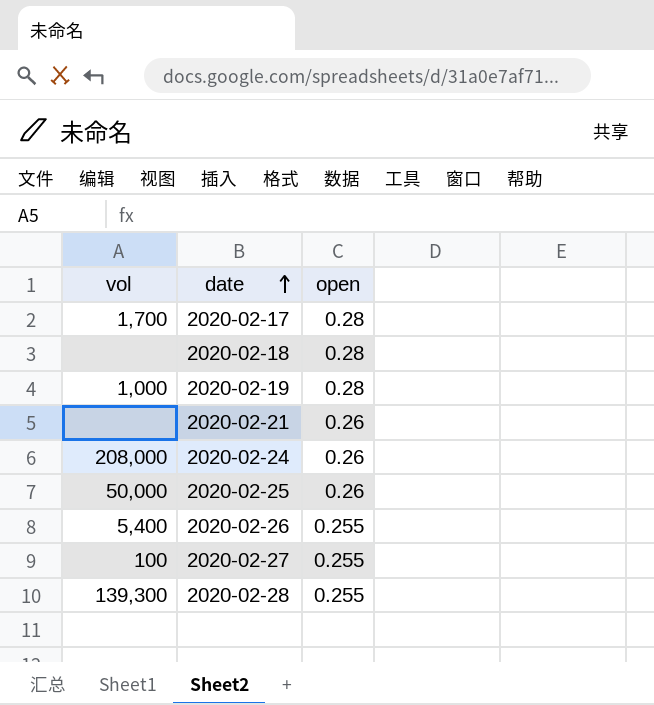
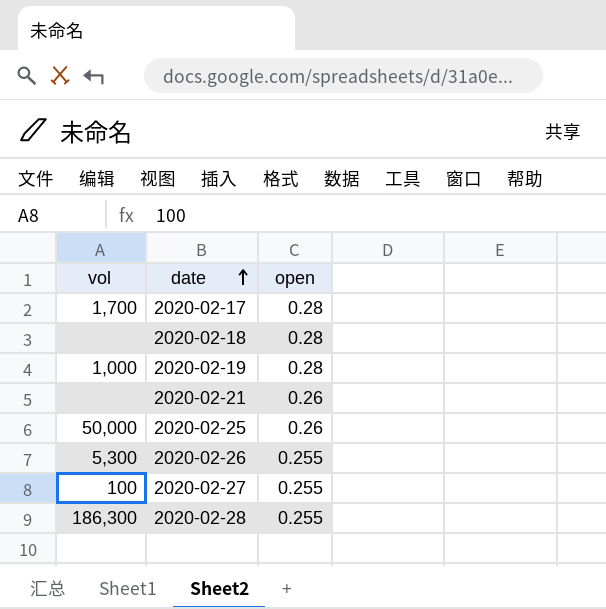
row 2020-02-24: 208,000 | 0.26 -> none
2020-02-26 | vol: 5,400 -> 5,300
2020-02-28 | vol: 139,300 -> 186,300

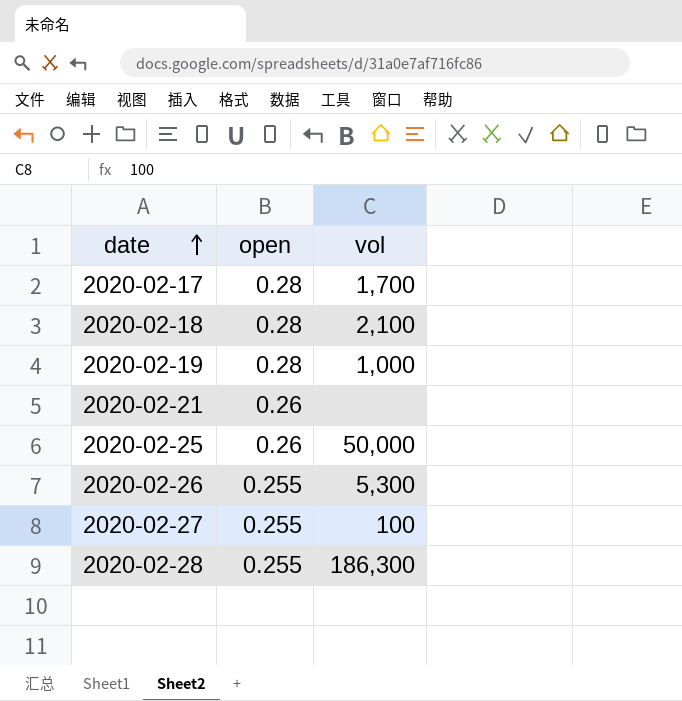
column vol | position: 1 -> 3
2020-02-18 | vol: none -> 2,100

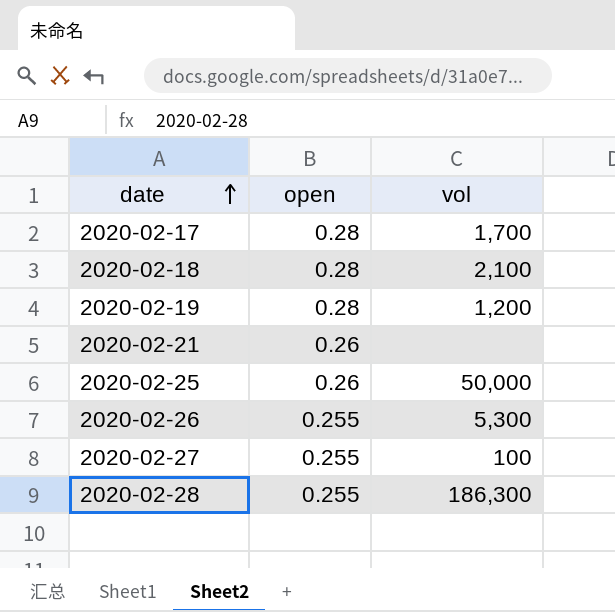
2020-02-19 | vol: 1,000 -> 1,200

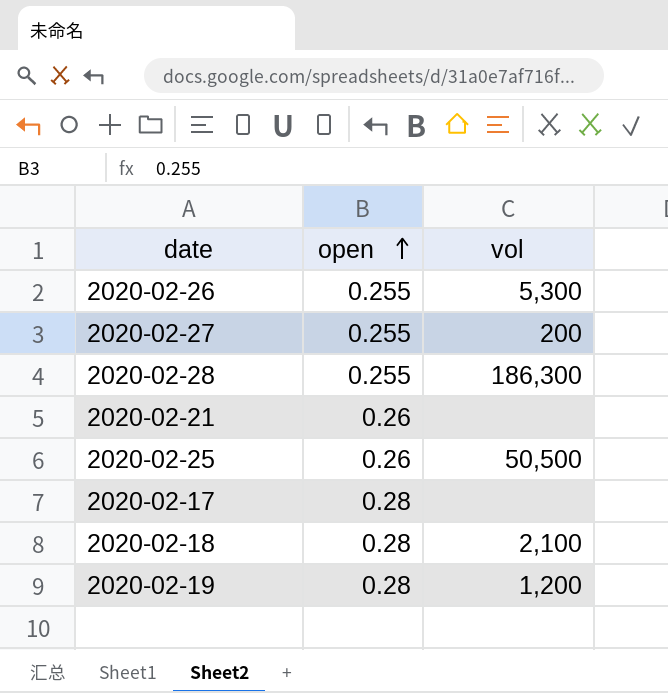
row order: date ascending -> open ascending
2020-02-27 | vol: 100 -> 200
2020-02-25 | vol: 50,000 -> 50,500
2020-02-17 | vol: 1,700 -> none

